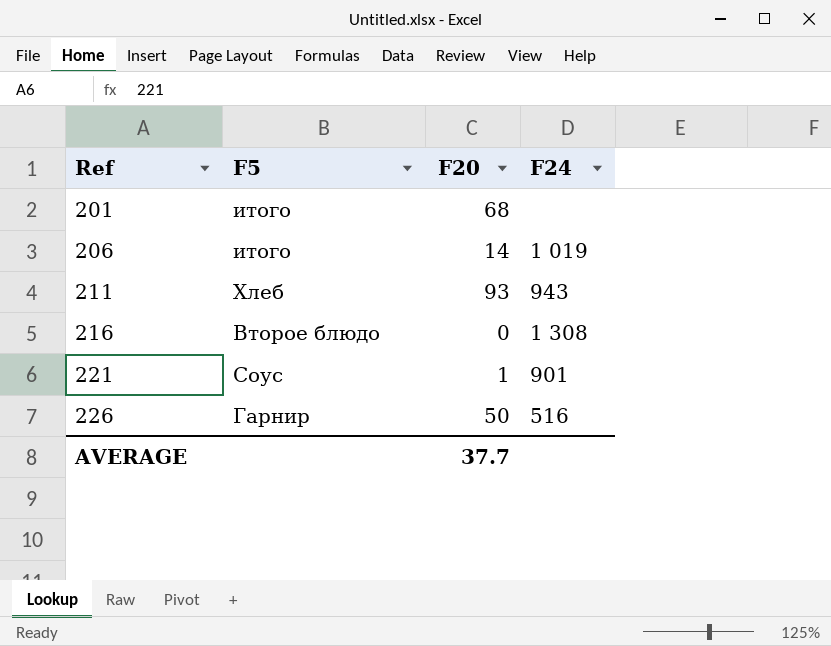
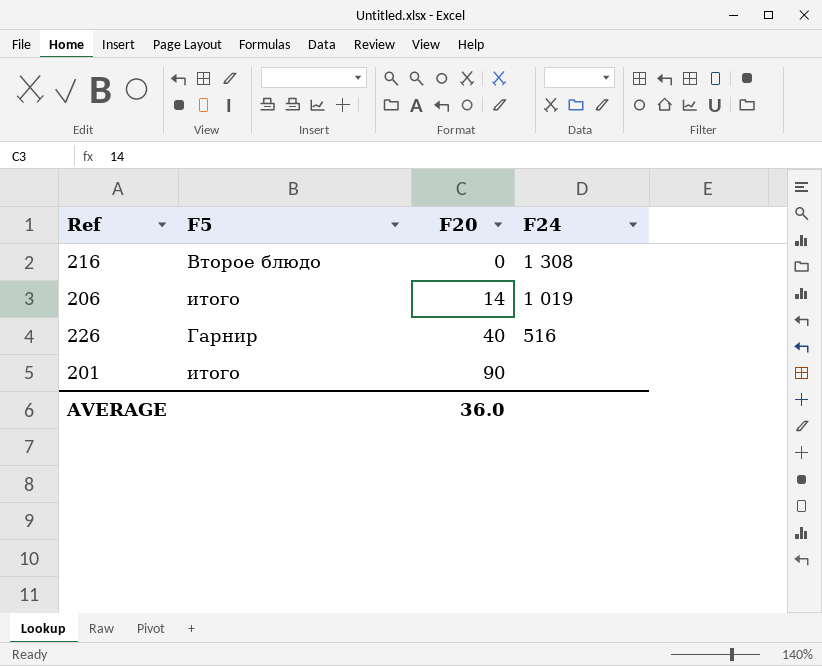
row order: Ref ascending -> F20 ascending
row 211: Хлеб | 93 | 943 -> none
row 221: Соус | 1 | 901 -> none
226 | F20: 50 -> 40
201 | F20: 68 -> 90
AVERAGE | F20: 37.7 -> 36.0

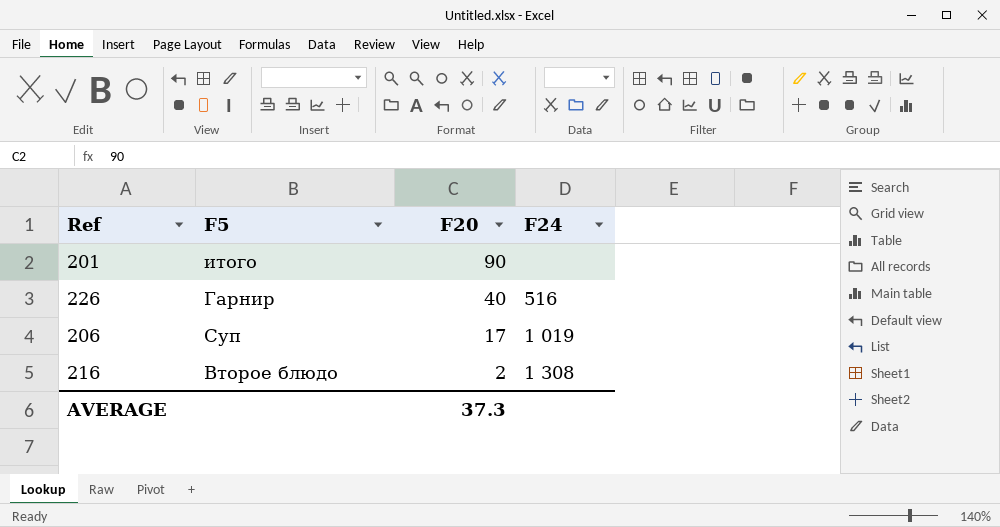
row order: F20 ascending -> F20 descending
206 | F5: итого -> Суп
206 | F20: 14 -> 17
216 | F20: 0 -> 2
AVERAGE | F20: 36.0 -> 37.3

